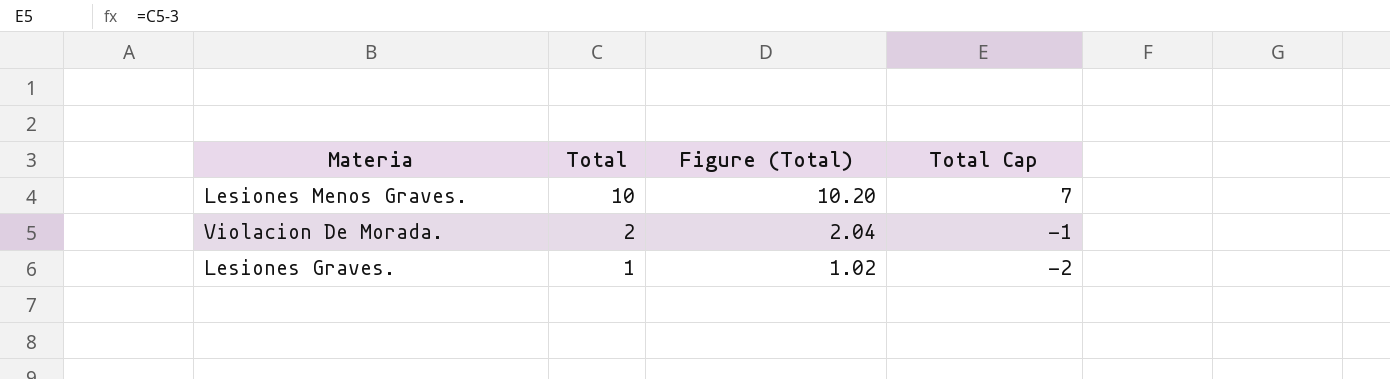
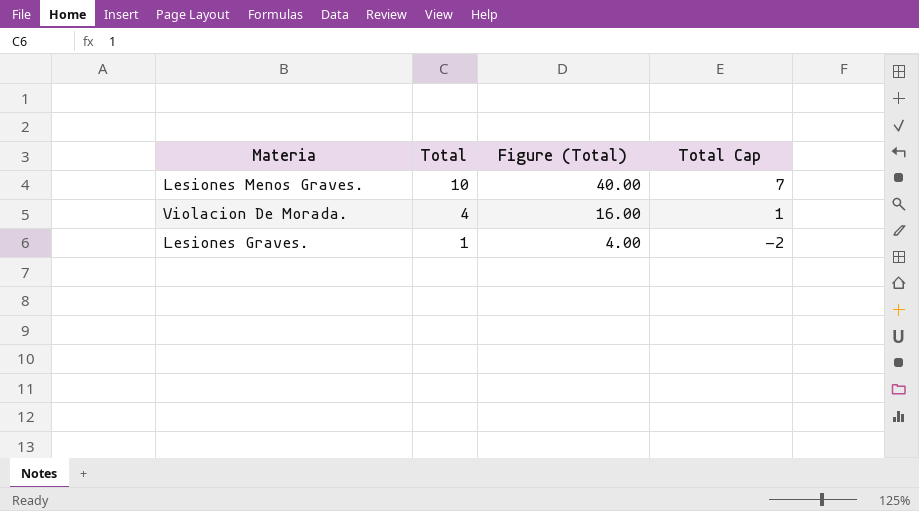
column Figure (Total) | formula: [Total] * 1.02 -> [Total] * 4
Violacion De Morada. | Total: 2 -> 4
Violacion De Morada. | Total Cap: -1 -> 1

